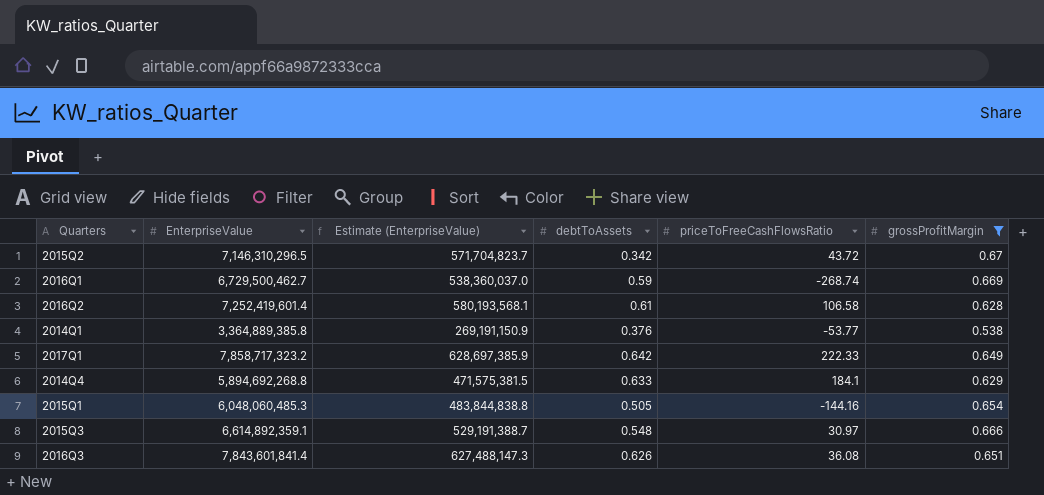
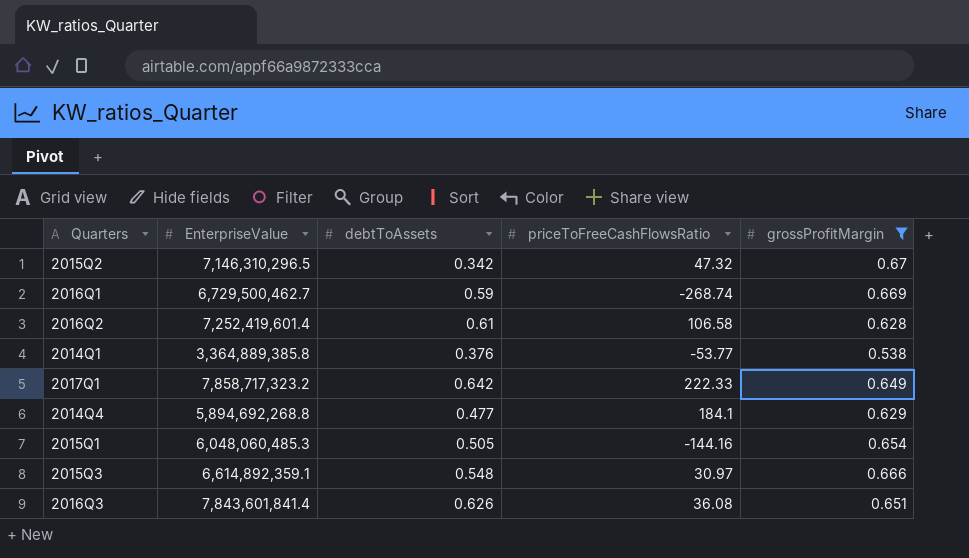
column Estimate (EnterpriseValue) | formula: [EnterpriseValue] * 0.08 -> none
2015Q2 | priceToFreeCashFlowsRatio: 43.72 -> 47.32
2014Q4 | debtToAssets: 0.633 -> 0.477

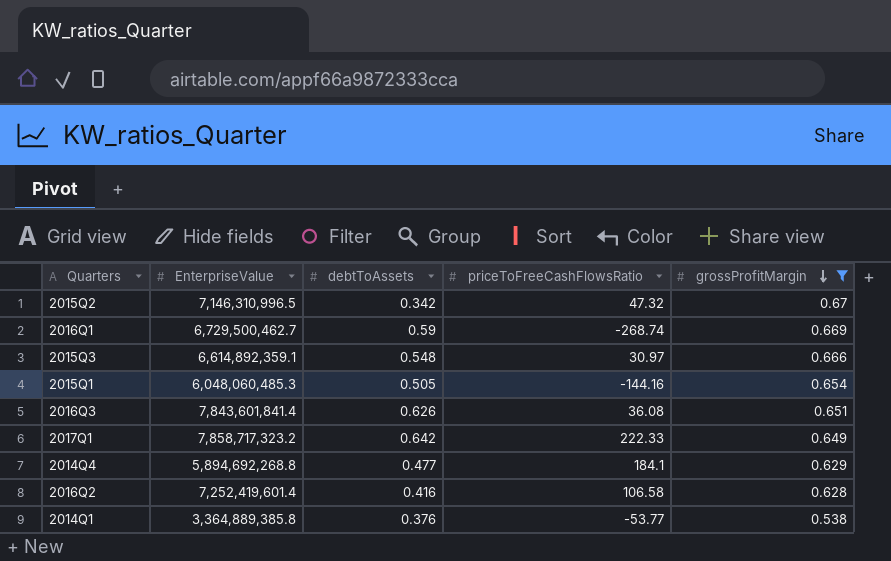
row order: none -> grossProfitMargin descending
2015Q2 | EnterpriseValue: 7,146,310,296.5 -> 7,146,310,996.5
2016Q2 | debtToAssets: 0.61 -> 0.416

